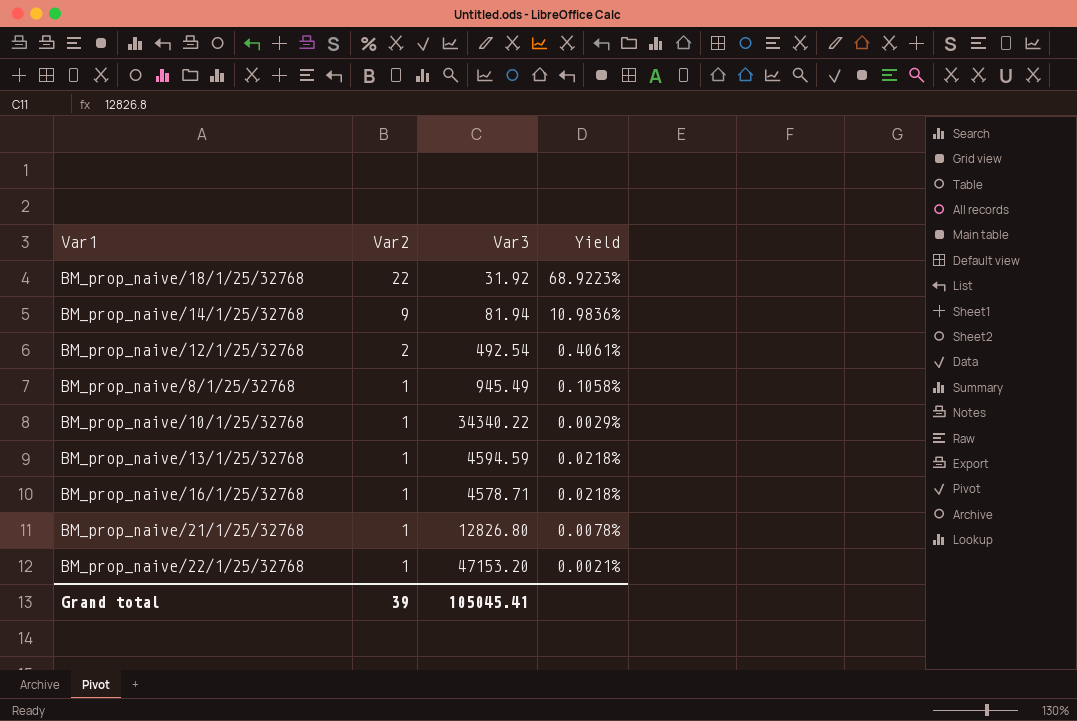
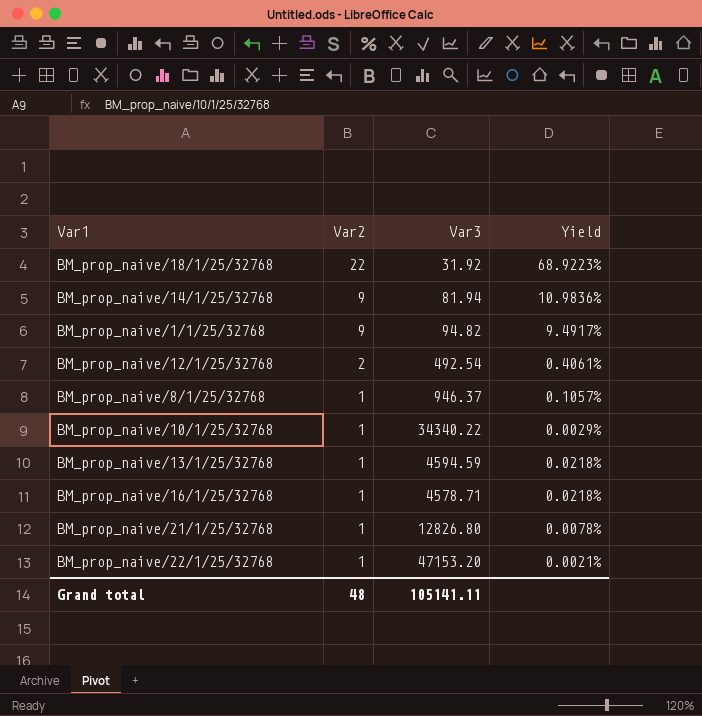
row BM_prop_naive/1/1/25/32768: none -> 9 | 94.82 | 9.4917%
BM_prop_naive/8/1/25/32768 | Var3: 945.49 -> 946.37
BM_prop_naive/8/1/25/32768 | Yield: 0.1058% -> 0.1057%
Grand total | Var2: 39 -> 48
Grand total | Var3: 105045.41 -> 105141.11

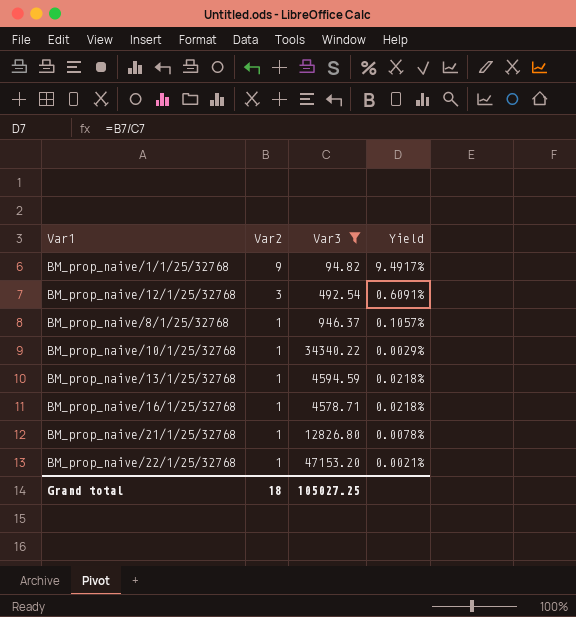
filter: none -> Var3 >= 94.82
BM_prop_naive/12/1/25/32768 | Var2: 2 -> 3
BM_prop_naive/12/1/25/32768 | Yield: 0.4061% -> 0.6091%
Grand total | Var2: 48 -> 18
Grand total | Var3: 105141.11 -> 105027.25

